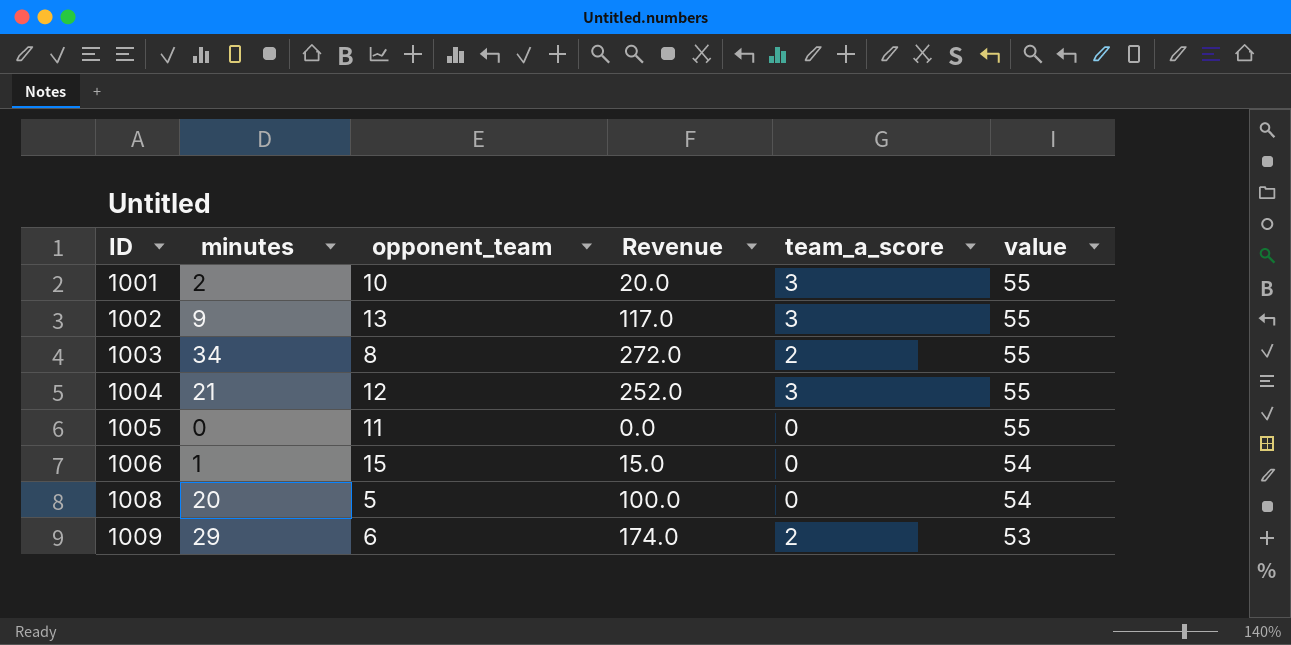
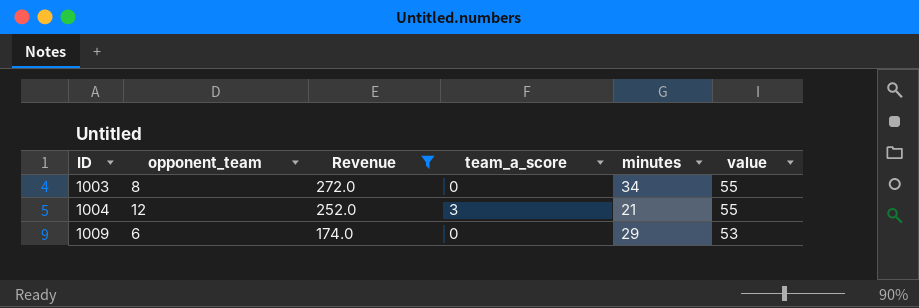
filter: none -> Revenue >= 174.0
column minutes | position: 2 -> 5
1003 | team_a_score: 2 -> 0
1009 | team_a_score: 2 -> 0

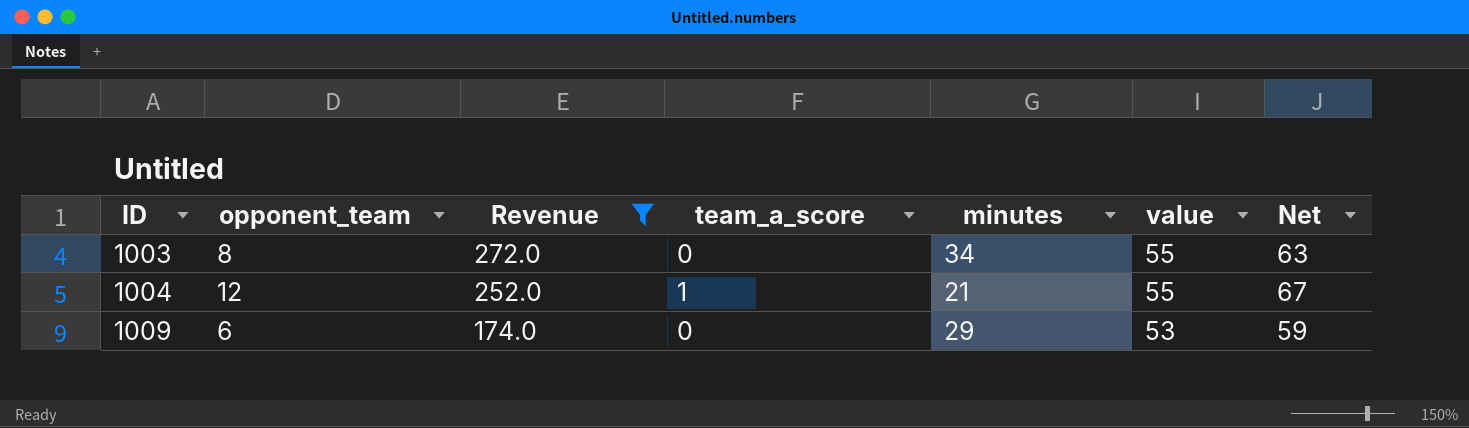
column Net | formula: none -> [opponent_team] + [value]
1004 | team_a_score: 3 -> 1

